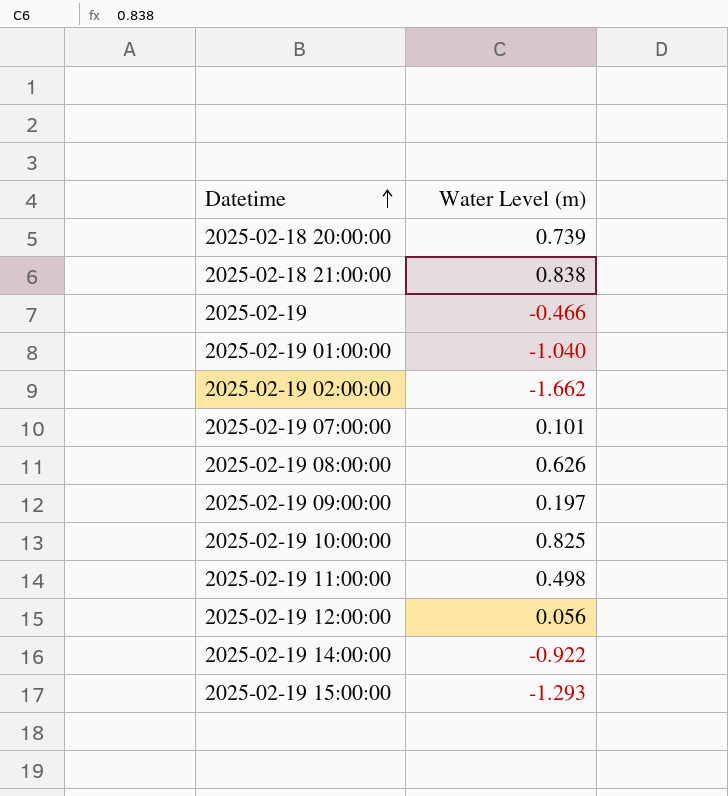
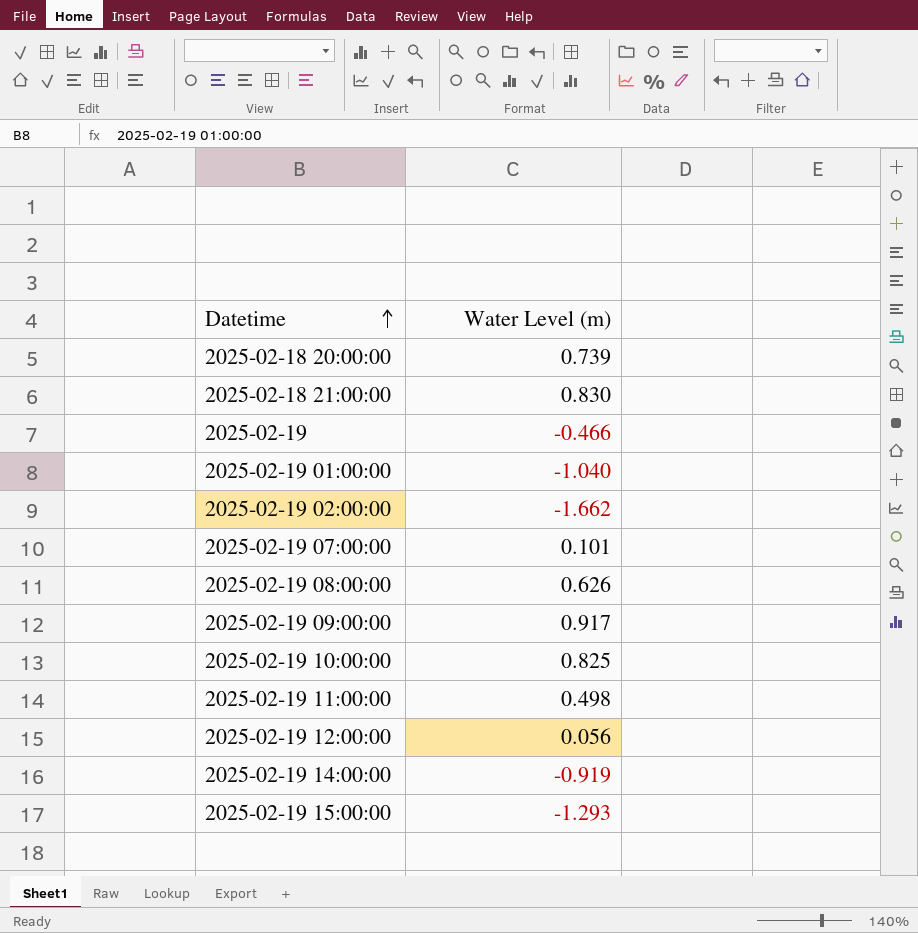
2025-02-18 21:00:00 | Water Level (m): 0.838 -> 0.830
2025-02-19 09:00:00 | Water Level (m): 0.197 -> 0.917
2025-02-19 14:00:00 | Water Level (m): -0.922 -> -0.919

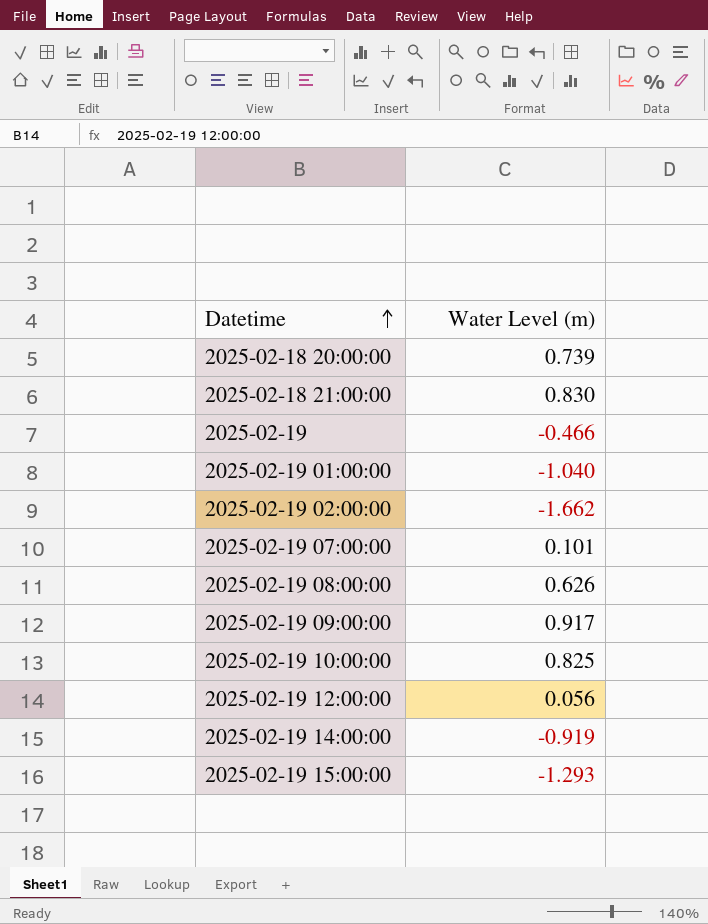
row 2025-02-19 11:00:00: 0.498 -> none

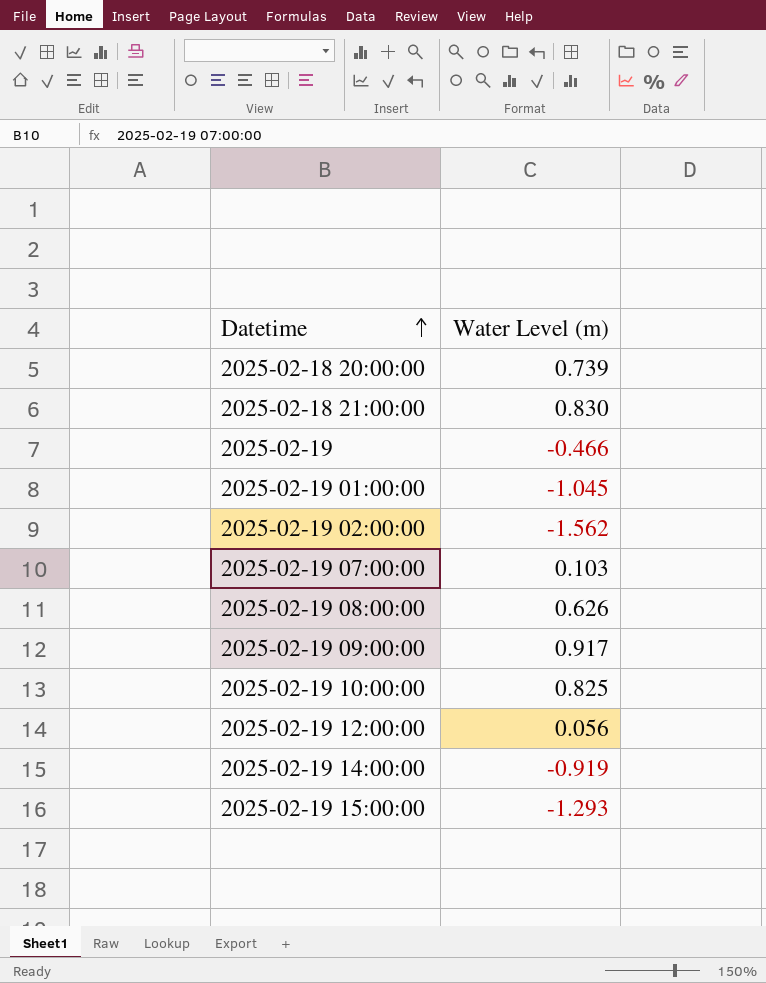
2025-02-19 01:00:00 | Water Level (m): -1.040 -> -1.045
2025-02-19 02:00:00 | Water Level (m): -1.662 -> -1.562
2025-02-19 07:00:00 | Water Level (m): 0.101 -> 0.103

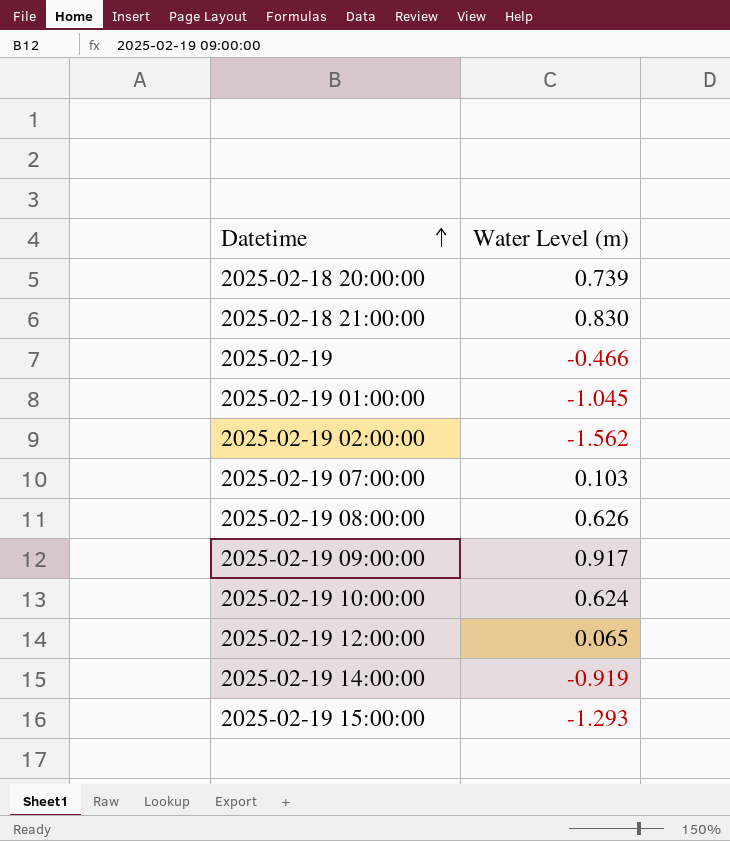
2025-02-19 10:00:00 | Water Level (m): 0.825 -> 0.624
2025-02-19 12:00:00 | Water Level (m): 0.056 -> 0.065

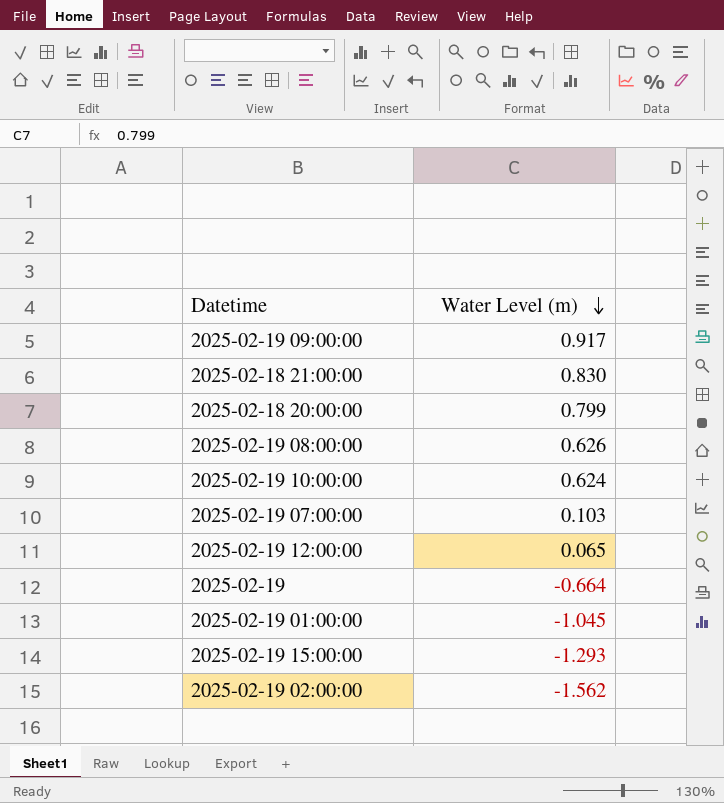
row order: Datetime ascending -> Water Level (m) descending
row 2025-02-19 14:00:00: -0.919 -> none
2025-02-18 20:00:00 | Water Level (m): 0.739 -> 0.799
2025-02-19 | Water Level (m): -0.466 -> -0.664

